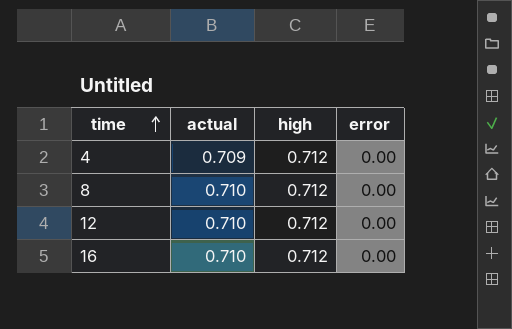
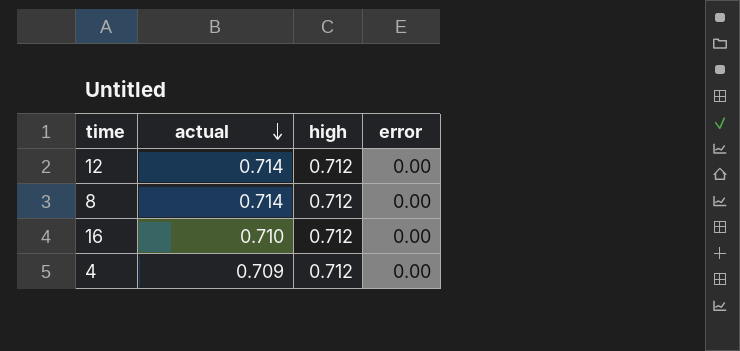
row order: time ascending -> actual descending
12 | actual: 0.710 -> 0.714
8 | actual: 0.710 -> 0.714

